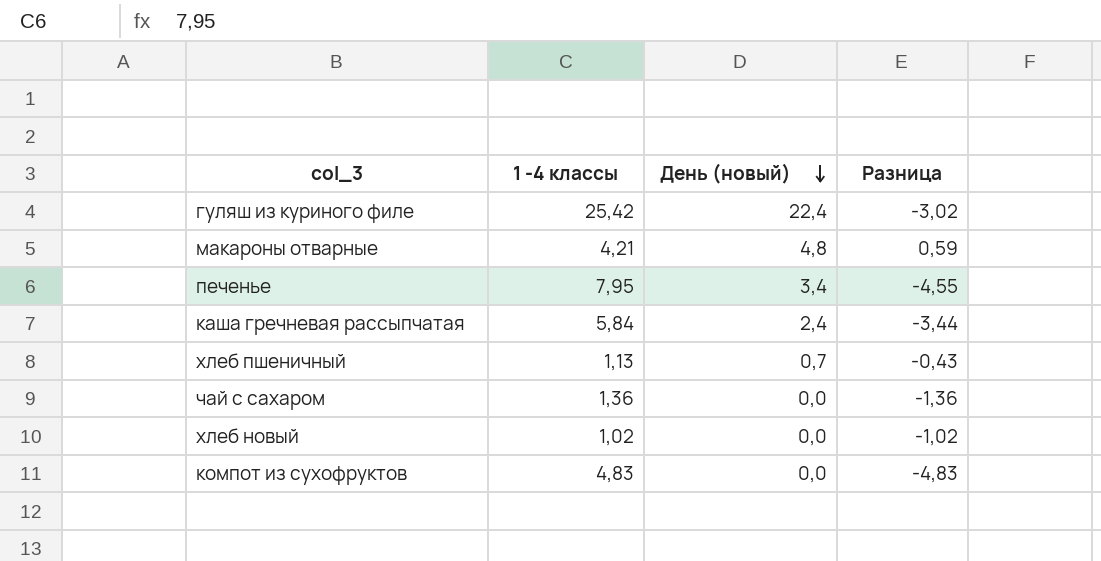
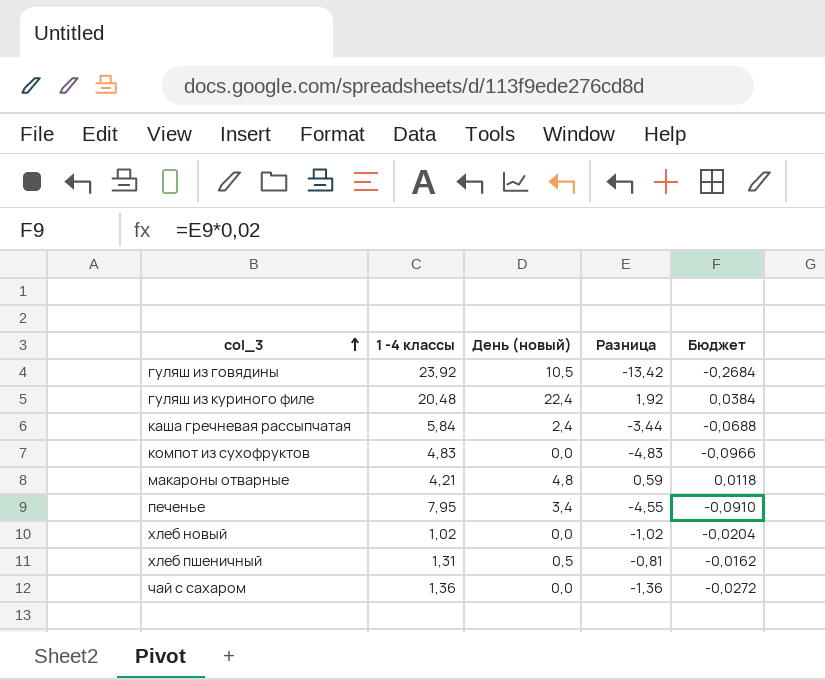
row order: День (новый) descending -> col_3 ascending
column Бюджет | formula: none -> [Разница] * 0,02
row гуляш из говядины: none -> 23,92 | 10,5 | -13,42 | -0,2684
гуляш из куриного филе | 1 -4 классы: 25,42 -> 20,48
гуляш из куриного филе | Разница: -3,02 -> 1,92
хлеб пшеничный | 1 -4 классы: 1,13 -> 1,31
хлеб пшеничный | День (новый): 0,7 -> 0,5
хлеб пшеничный | Разница: -0,43 -> -0,81

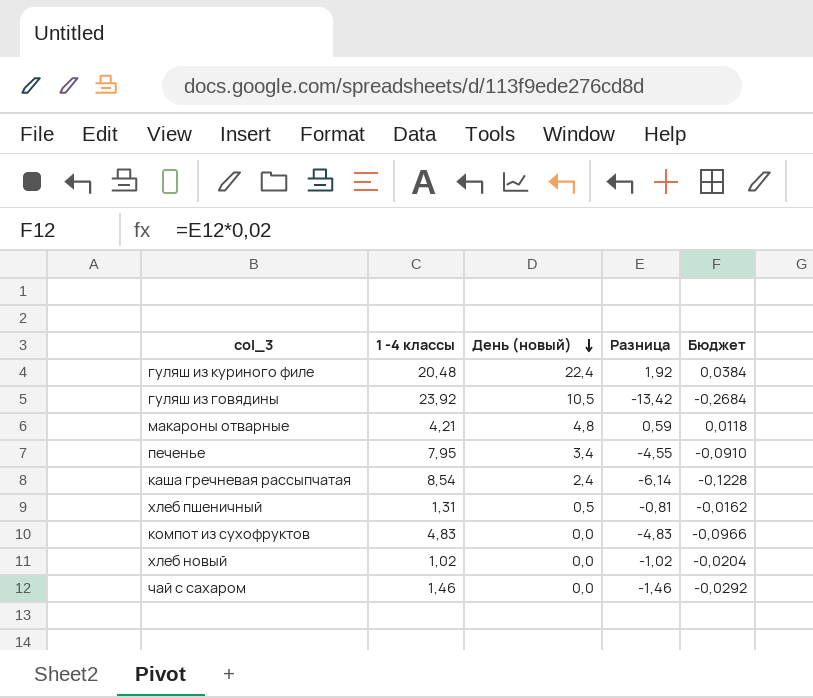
row order: col_3 ascending -> День (новый) descending
каша гречневая рассыпчатая | 1 -4 классы: 5,84 -> 8,54
каша гречневая рассыпчатая | Разница: -3,44 -> -6,14
каша гречневая рассыпчатая | Бюджет: -0,0688 -> -0,1228
чай с сахаром | 1 -4 классы: 1,36 -> 1,46
чай с сахаром | Разница: -1,36 -> -1,46
чай с сахаром | Бюджет: -0,0272 -> -0,0292

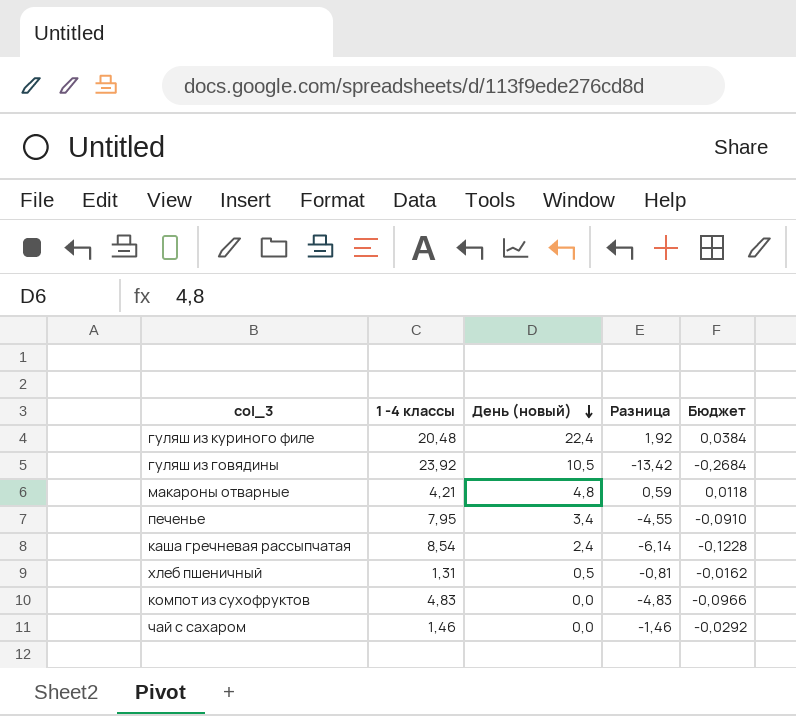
row хлеб новый: 1,02 | 0,0 | -1,02 | -0,0204 -> none

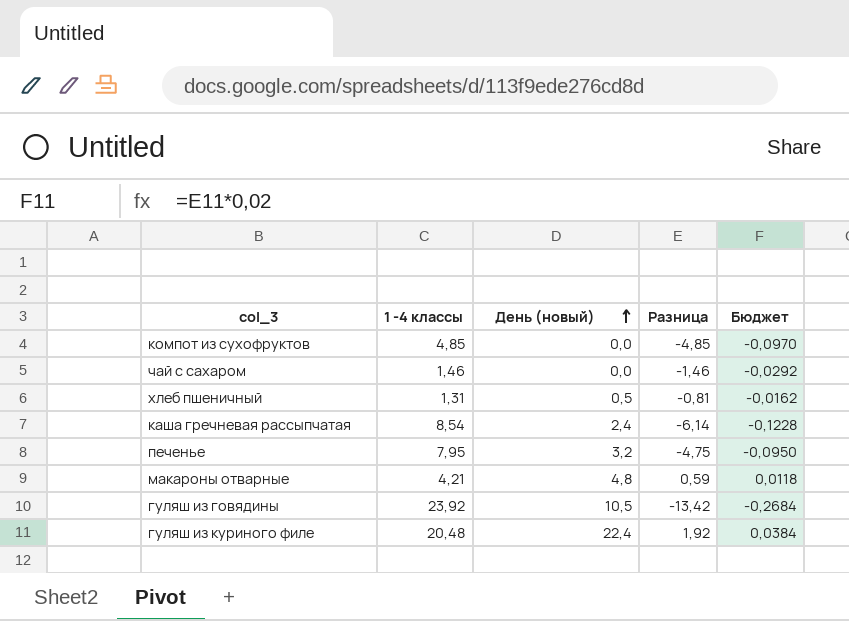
row order: День (новый) descending -> День (новый) ascending
компот из сухофруктов | 1 -4 классы: 4,83 -> 4,85
компот из сухофруктов | Разница: -4,83 -> -4,85
компот из сухофруктов | Бюджет: -0,0966 -> -0,0970
печенье | День (новый): 3,4 -> 3,2
печенье | Разница: -4,55 -> -4,75
печенье | Бюджет: -0,0910 -> -0,0950

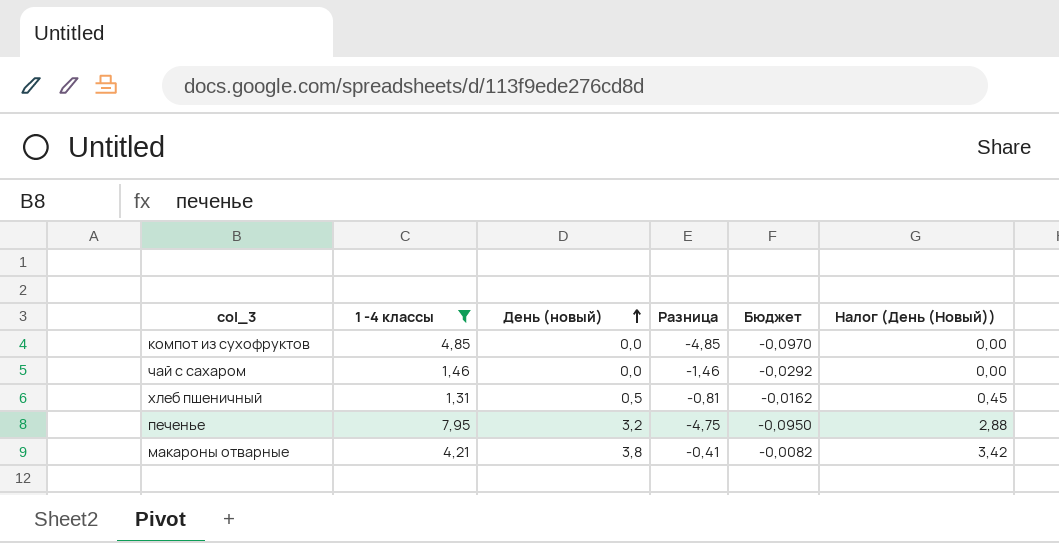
filter: none -> 1 -4 классы <= 7,95
column Налог (День (Новый)) | formula: none -> [День (новый)] * 0,9
макароны отварные | День (новый): 4,8 -> 3,8
макароны отварные | Разница: 0,59 -> -0,41
макароны отварные | Бюджет: 0,0118 -> -0,0082

